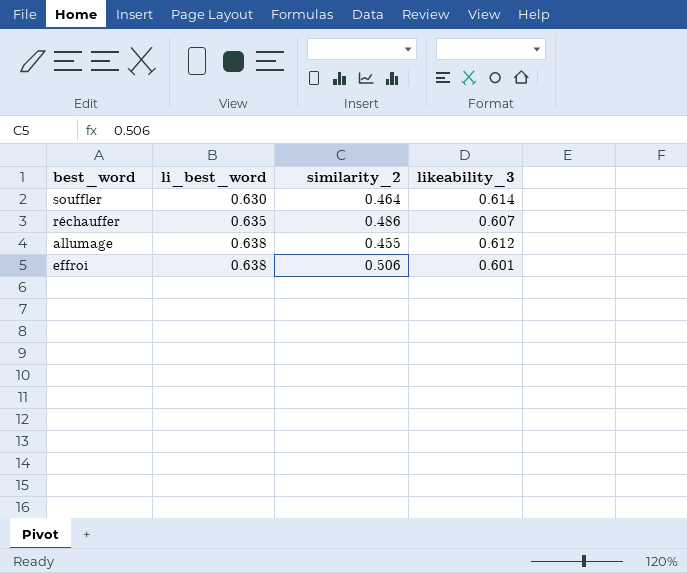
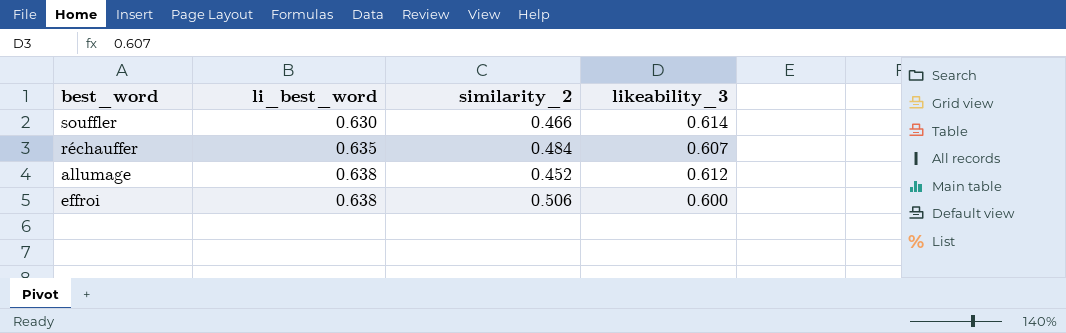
souffler | similarity_2: 0.464 -> 0.466
réchauffer | similarity_2: 0.486 -> 0.484
allumage | similarity_2: 0.455 -> 0.452
effroi | likeability_3: 0.601 -> 0.600

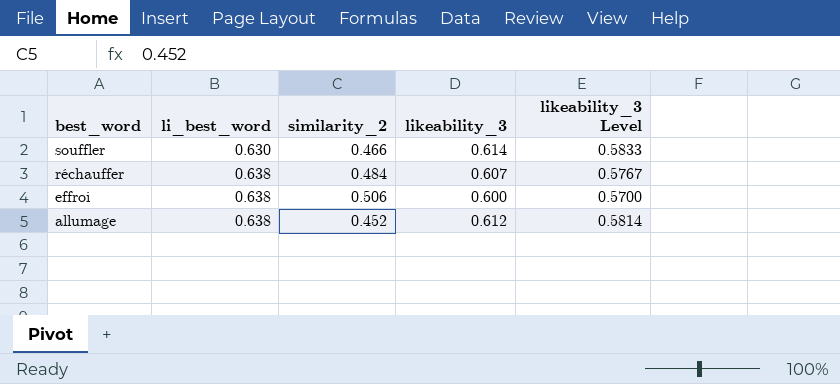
row order: li_best_word ascending -> best_word descending
column likeability_3 Level | formula: none -> [likeability_3] * 0.95
réchauffer | li_best_word: 0.635 -> 0.638

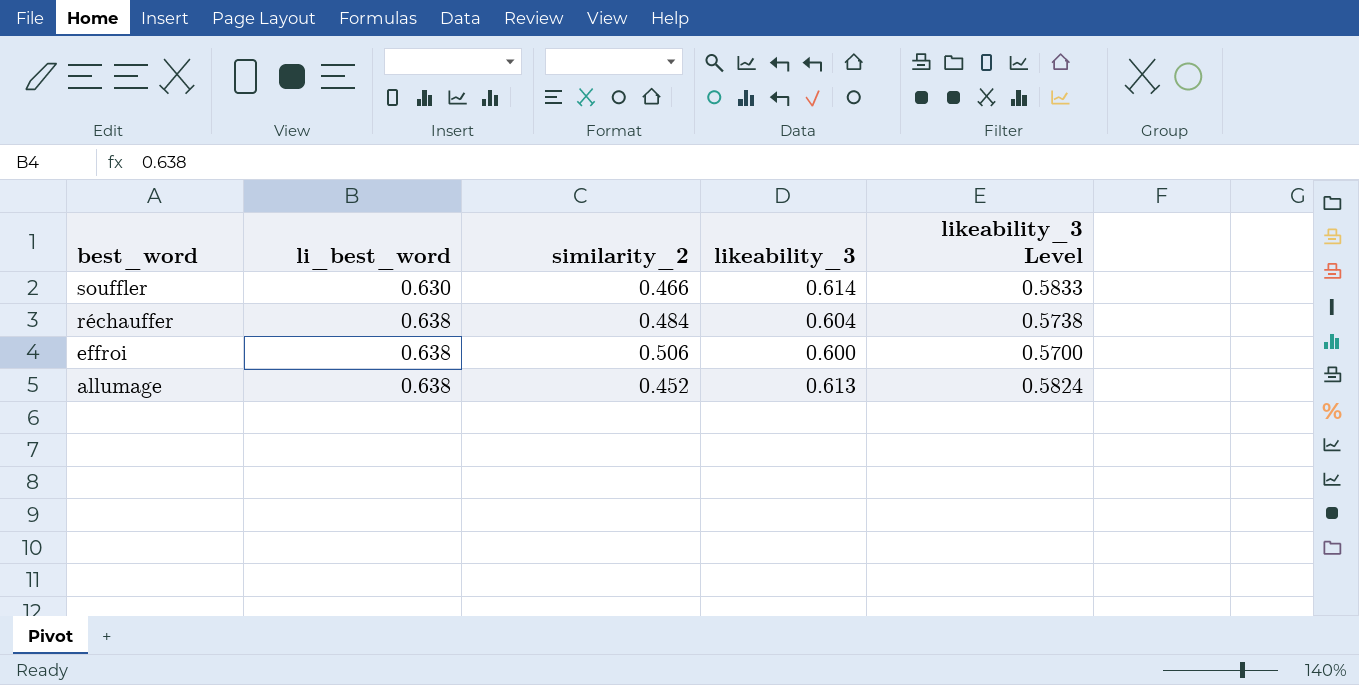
réchauffer | likeability_3: 0.607 -> 0.604
réchauffer | likeability_3 Level: 0.5767 -> 0.5738
allumage | likeability_3: 0.612 -> 0.613
allumage | likeability_3 Level: 0.5814 -> 0.5824

